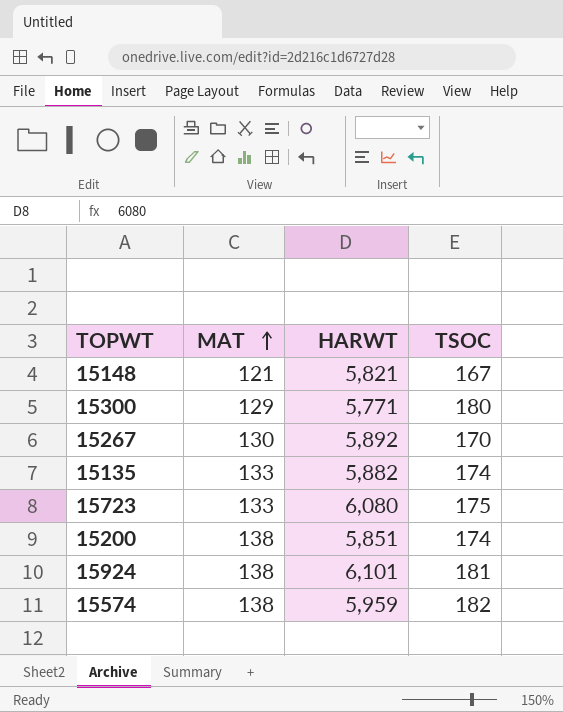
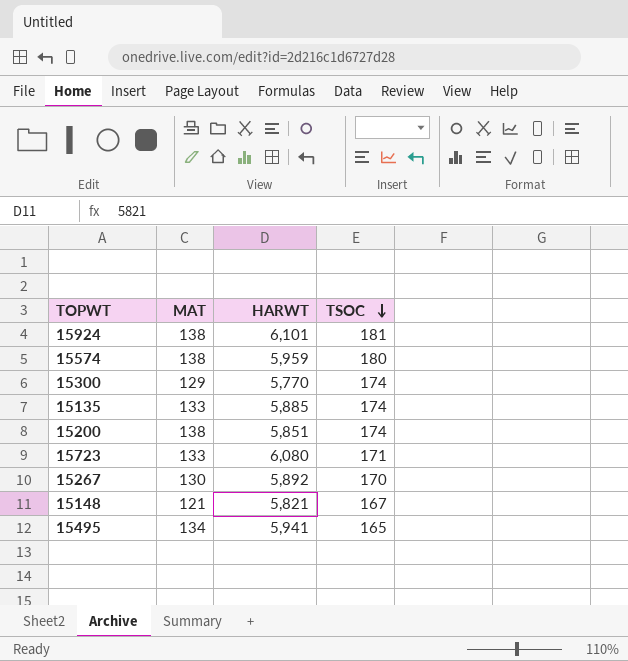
row order: MAT ascending -> TSOC descending
15574 | TSOC: 182 -> 180
15300 | HARWT: 5,771 -> 5,770
15300 | TSOC: 180 -> 174
15135 | HARWT: 5,882 -> 5,885
15723 | TSOC: 175 -> 171
row 15495: none -> 134 | 5,941 | 165

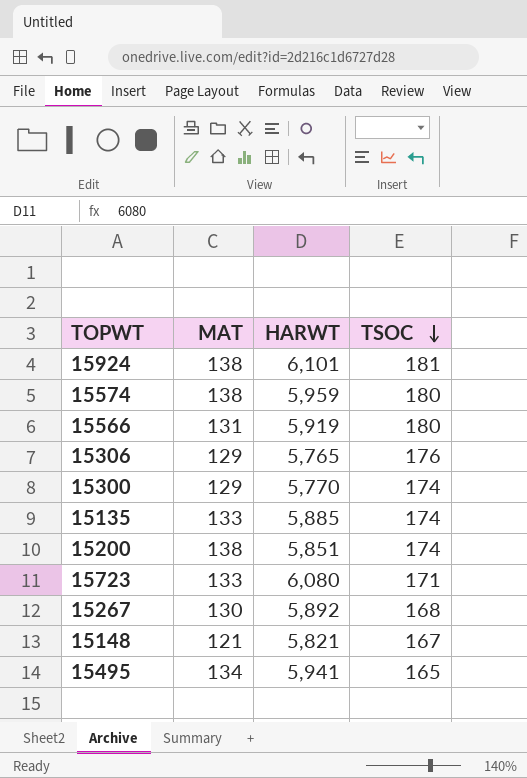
row 15566: none -> 131 | 5,919 | 180
row 15306: none -> 129 | 5,765 | 176
15267 | TSOC: 170 -> 168

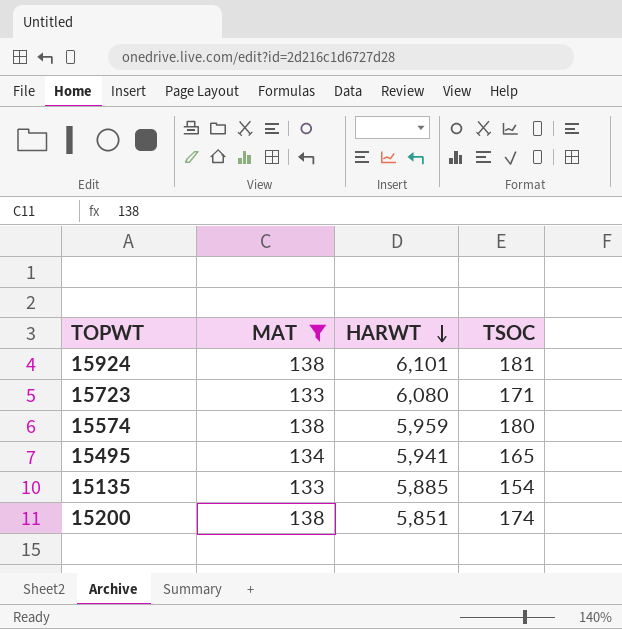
filter: none -> MAT >= 133
row order: TSOC descending -> HARWT descending
15135 | TSOC: 174 -> 154

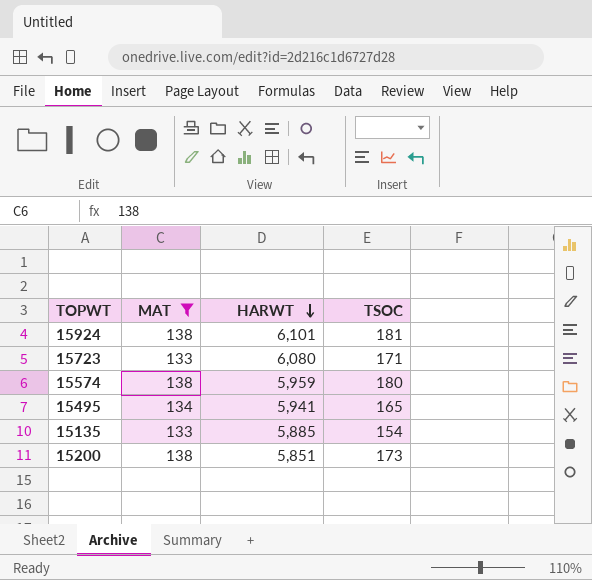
15200 | TSOC: 174 -> 173

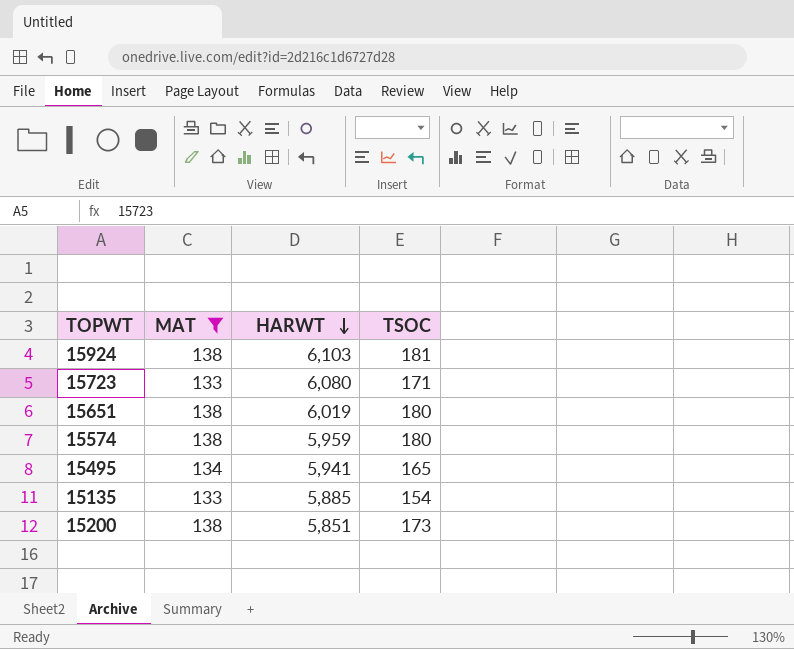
15924 | HARWT: 6,101 -> 6,103
row 15651: none -> 138 | 6,019 | 180

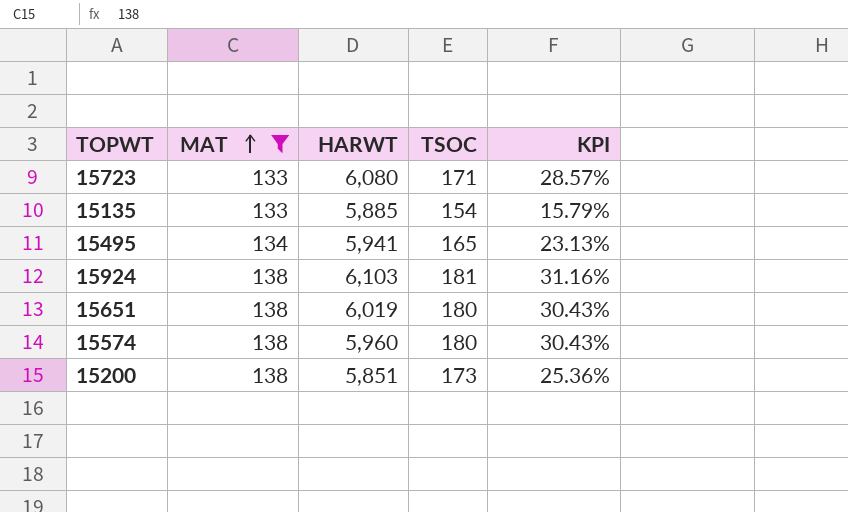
row order: HARWT descending -> MAT ascending
column KPI | formula: none -> ([TSOC] - [MAT]) / [MAT]
15574 | HARWT: 5,959 -> 5,960

